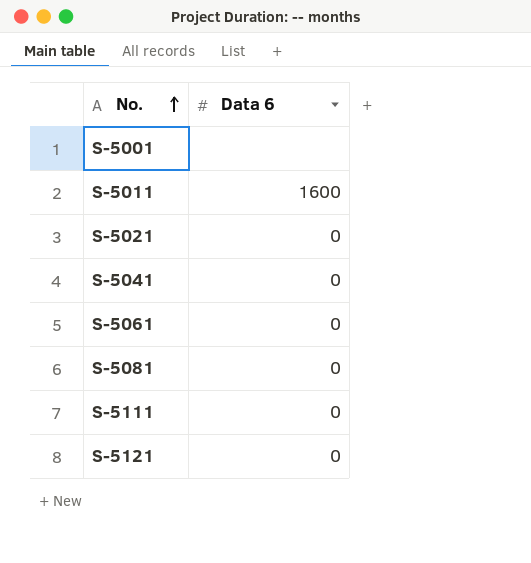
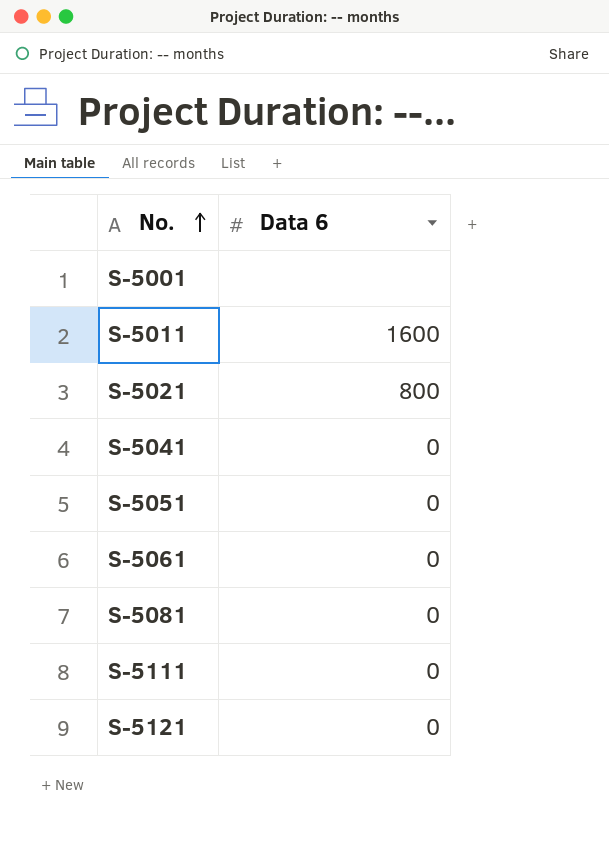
S-5021 | Data 6: 0 -> 800
row S-5051: none -> 0

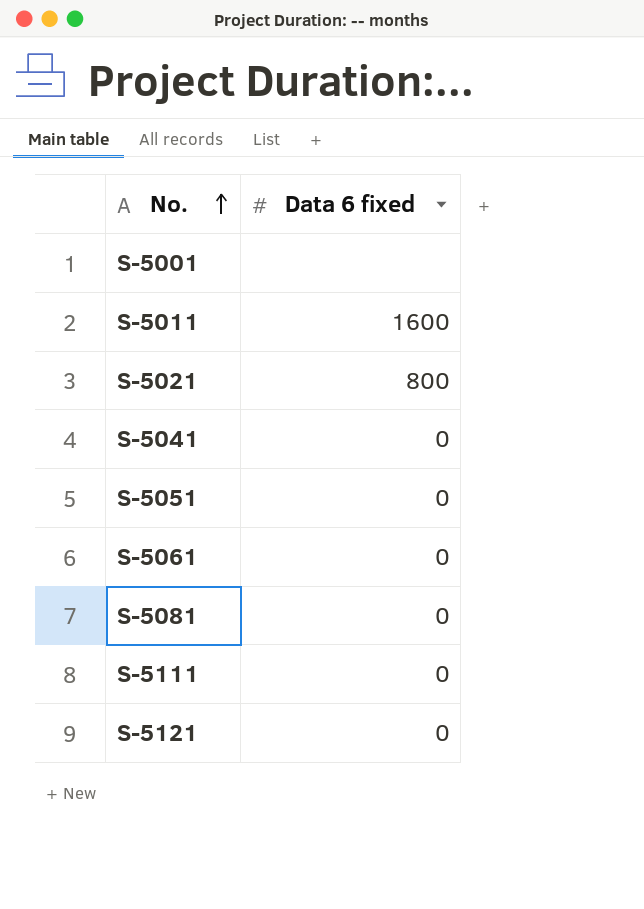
column name: Data 6 -> Data 6 fixed

